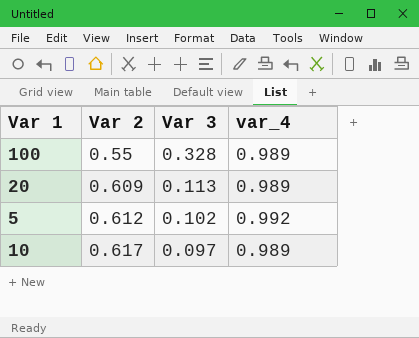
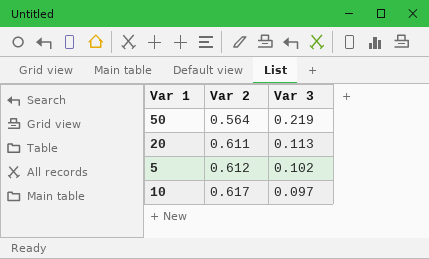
column var_4 | position: 4 -> none
row 100: 0.55 | 0.328 | 0.989 -> none
row 50: none -> 0.564 | 0.219
20 | Var 2: 0.609 -> 0.611

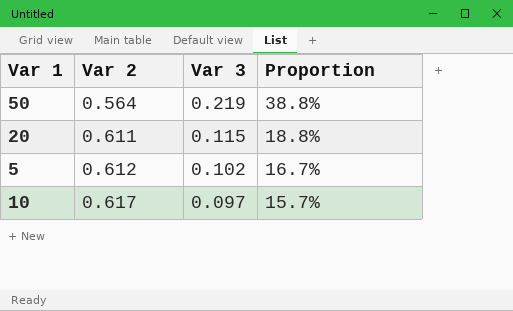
column Proportion | formula: none -> [Var 3] / [Var 2]
20 | Var 3: 0.113 -> 0.115

